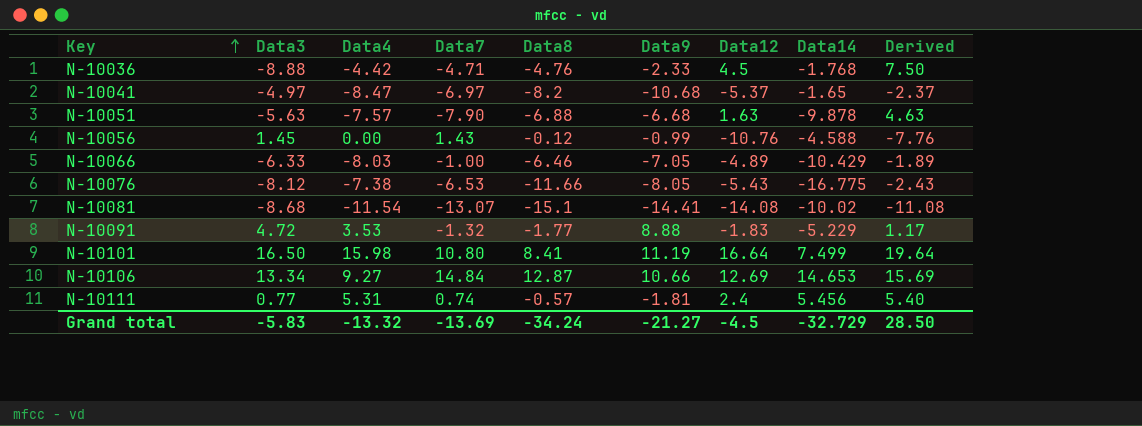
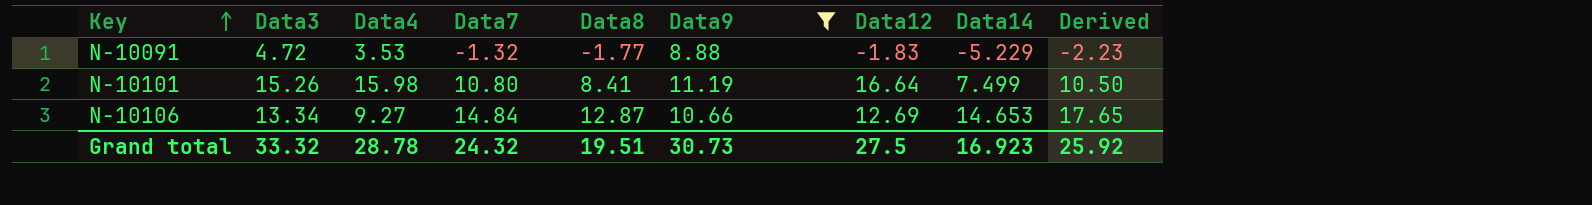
filter: none -> Data9 >= 8.88
column Derived | formula: [Data12] + 3 -> [Data14] + 3
N-10101 | Data3: 16.50 -> 15.26
Grand total | Data3: -5.83 -> 33.32
Grand total | Data4: -13.32 -> 28.78
Grand total | Data7: -13.69 -> 24.32
Grand total | Data8: -34.24 -> 19.51
Grand total | Data9: -21.27 -> 30.73
Grand total | Data12: -4.5 -> 27.5
Grand total | Data14: -32.729 -> 16.923
Grand total | Derived: 28.50 -> 25.92

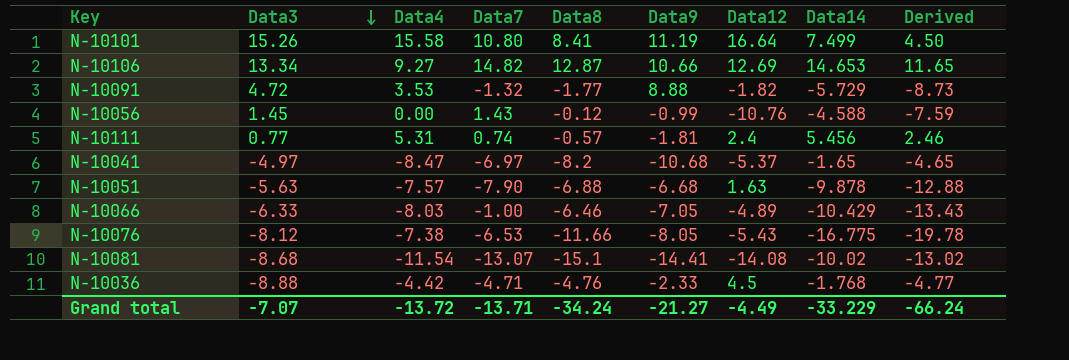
filter: Data9 >= 8.88 -> none
row order: Key ascending -> Data3 descending
column Derived | formula: [Data14] + 3 -> [Data14] - 3
N-10101 | Data4: 15.98 -> 15.58
N-10106 | Data7: 14.84 -> 14.82
N-10091 | Data12: -1.83 -> -1.82
N-10091 | Data14: -5.229 -> -5.729
Grand total | Data3: 33.32 -> -7.07
Grand total | Data4: 28.78 -> -13.72
Grand total | Data7: 24.32 -> -13.71
Grand total | Data8: 19.51 -> -34.24
Grand total | Data9: 30.73 -> -21.27
Grand total | Data12: 27.5 -> -4.49
Grand total | Data14: 16.923 -> -33.229
Grand total | Derived: 25.92 -> -66.24

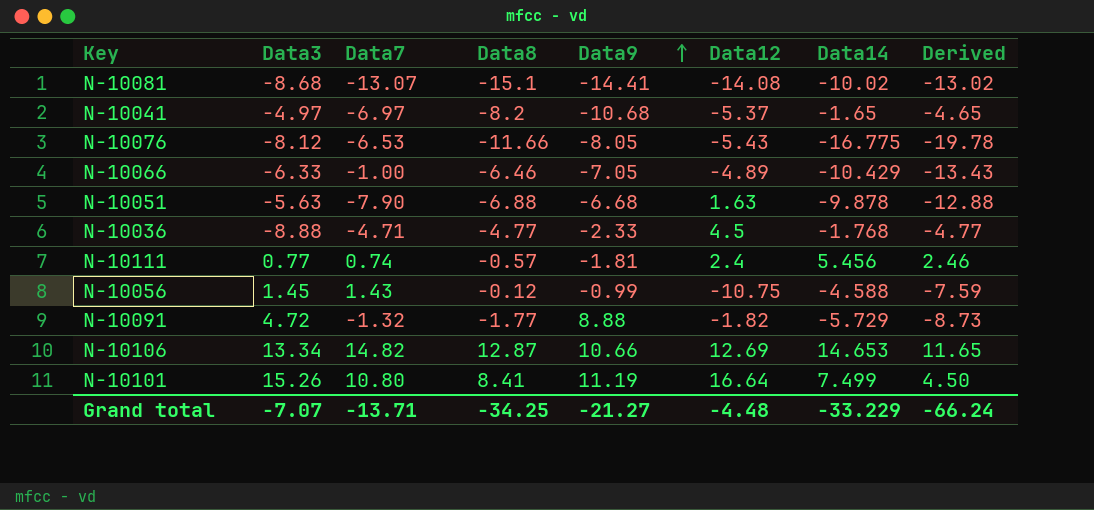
row order: Data3 descending -> Data9 ascending
column Data4 | position: 3 -> none
N-10036 | Data8: -4.76 -> -4.77
N-10056 | Data12: -10.76 -> -10.75
Grand total | Data8: -34.24 -> -34.25
Grand total | Data12: -4.49 -> -4.48

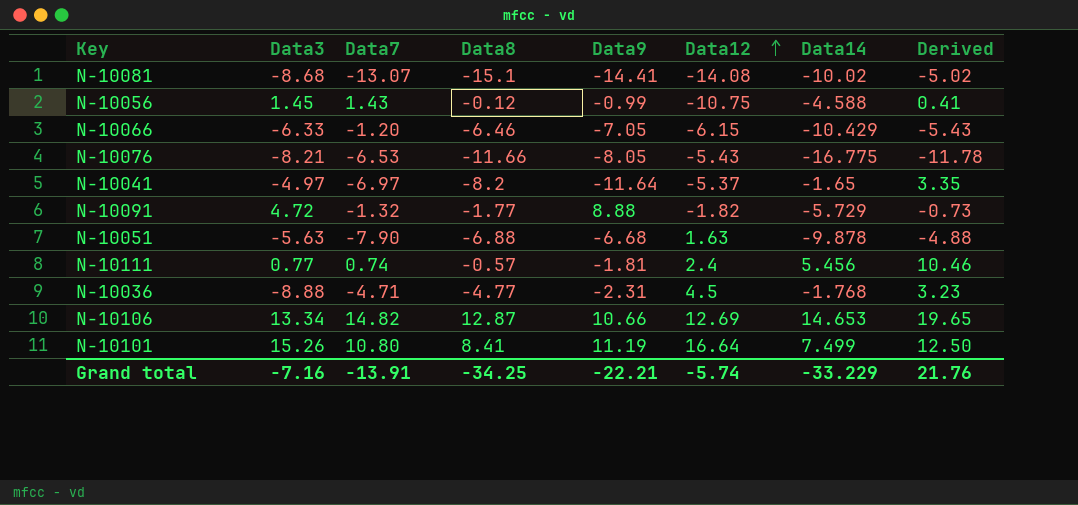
row order: Data9 ascending -> Data12 ascending
column Derived | formula: [Data14] - 3 -> [Data14] + 5
N-10066 | Data7: -1.00 -> -1.20
N-10066 | Data12: -4.89 -> -6.15
N-10076 | Data3: -8.12 -> -8.21
N-10041 | Data9: -10.68 -> -11.64
N-10036 | Data9: -2.33 -> -2.31
Grand total | Data3: -7.07 -> -7.16
Grand total | Data7: -13.71 -> -13.91
Grand total | Data9: -21.27 -> -22.21
Grand total | Data12: -4.48 -> -5.74
Grand total | Derived: -66.24 -> 21.76

